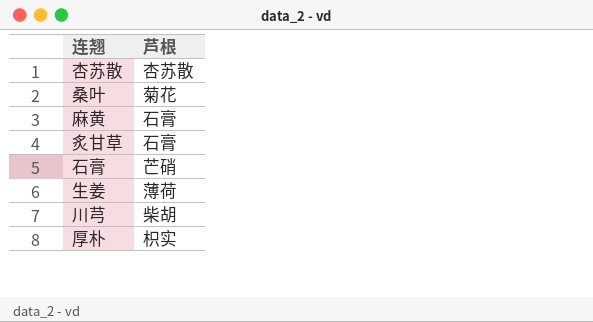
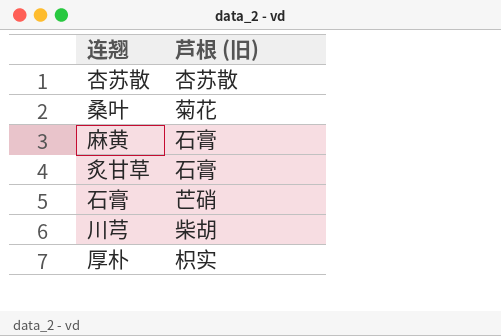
column name: 芦根 -> 芦根 (旧)
row 生姜: 薄荷 -> none

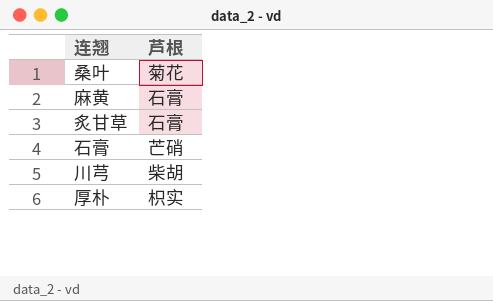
column name: 芦根 (旧) -> 芦根
row 杏苏散: 杏苏散 -> none

